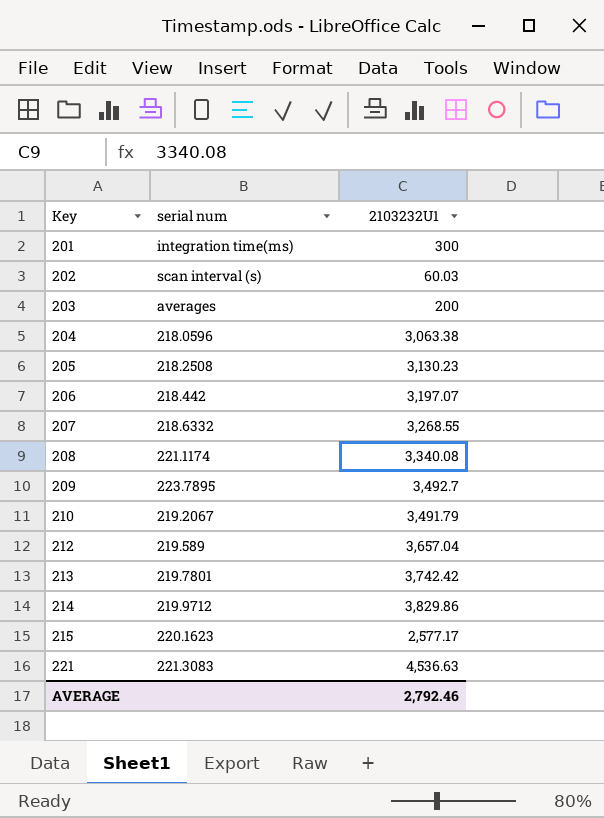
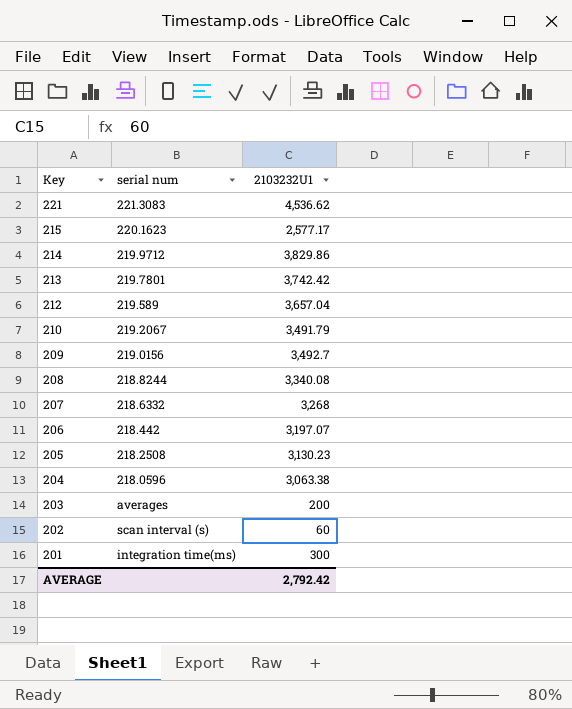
row order: Key ascending -> Key descending
221 | 2103232U1: 4,536.63 -> 4,536.62
209 | serial num: 223.7895 -> 219.0156
208 | serial num: 221.1174 -> 218.8244
207 | 2103232U1: 3,268.55 -> 3,268
202 | 2103232U1: 60.03 -> 60
AVERAGE | 2103232U1: 2,792.46 -> 2,792.42

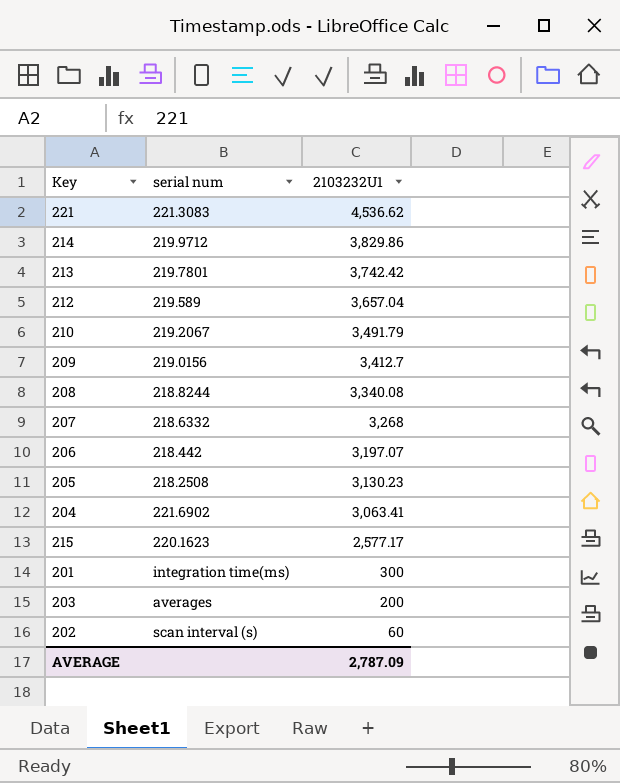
row order: Key descending -> 2103232U1 descending
209 | 2103232U1: 3,492.7 -> 3,412.7
204 | serial num: 218.0596 -> 221.6902
204 | 2103232U1: 3,063.38 -> 3,063.41
AVERAGE | 2103232U1: 2,792.42 -> 2,787.09

